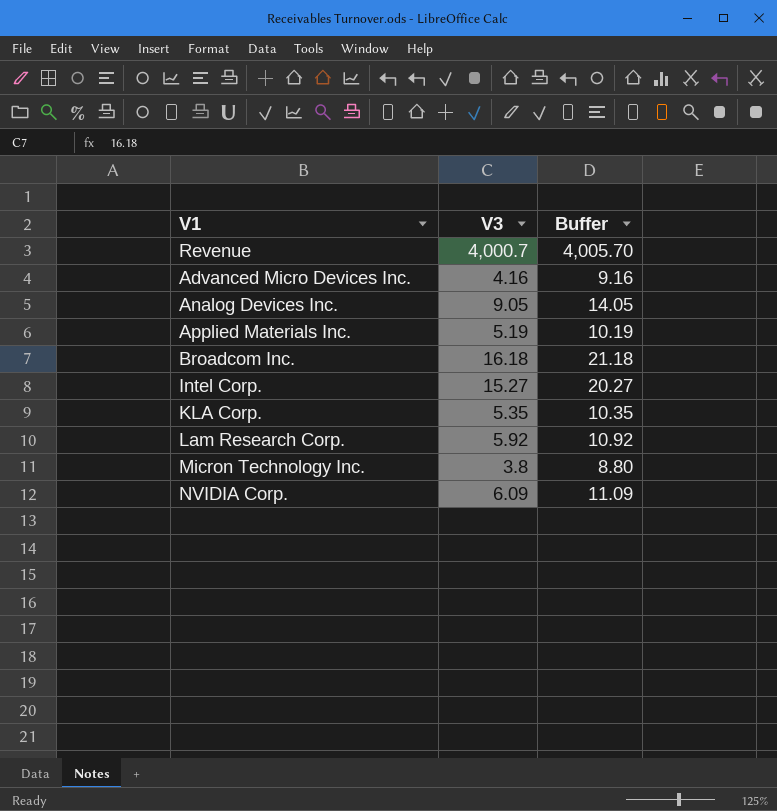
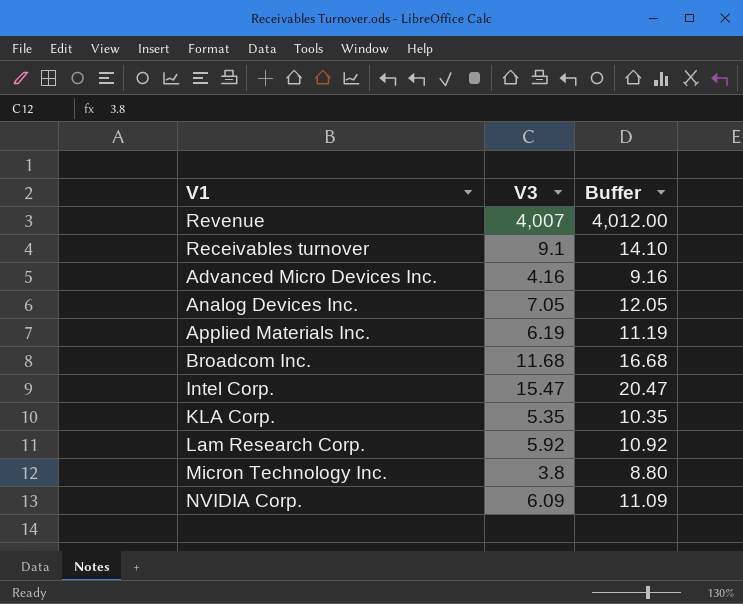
Revenue | V3: 4,000.7 -> 4,007
Revenue | Buffer: 4,005.70 -> 4,012.00
row Receivables turnover: none -> 9.1 | 14.10
Analog Devices Inc. | V3: 9.05 -> 7.05
Analog Devices Inc. | Buffer: 14.05 -> 12.05
Applied Materials Inc. | V3: 5.19 -> 6.19
Applied Materials Inc. | Buffer: 10.19 -> 11.19
Broadcom Inc. | V3: 16.18 -> 11.68
Broadcom Inc. | Buffer: 21.18 -> 16.68
Intel Corp. | V3: 15.27 -> 15.47
Intel Corp. | Buffer: 20.27 -> 20.47

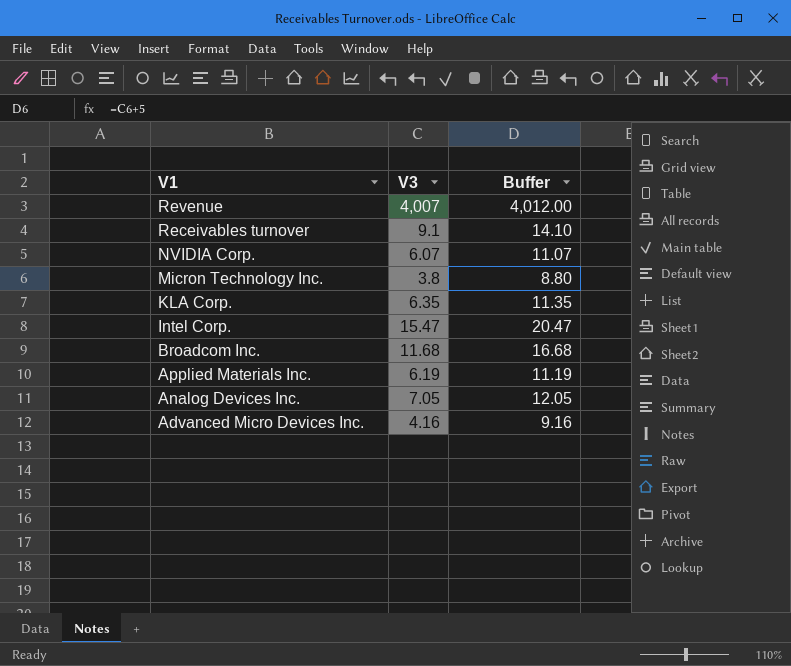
row order: none -> V1 descending
row Lam Research Corp.: 5.92 | 10.92 -> none
NVIDIA Corp. | V3: 6.09 -> 6.07
NVIDIA Corp. | Buffer: 11.09 -> 11.07
KLA Corp. | V3: 5.35 -> 6.35
KLA Corp. | Buffer: 10.35 -> 11.35

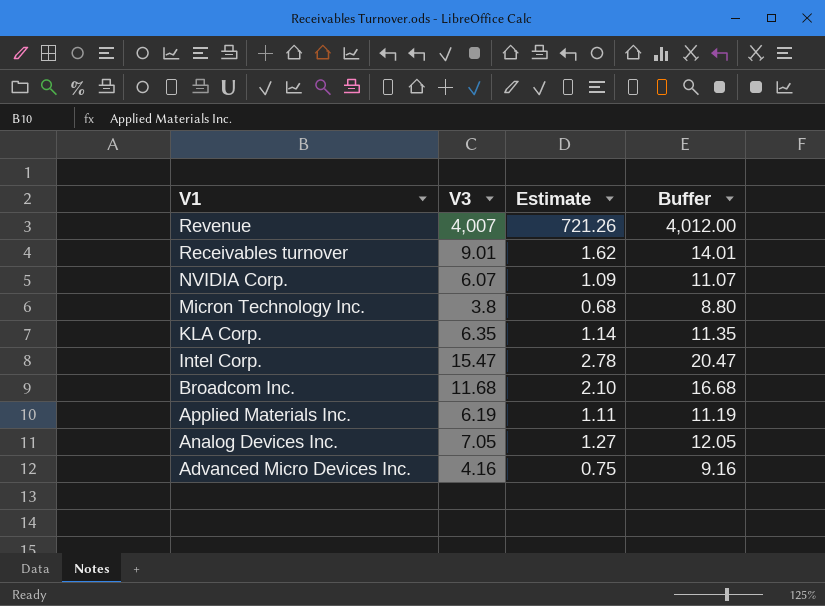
column Estimate | formula: none -> [V3] * 0.18
Receivables turnover | V3: 9.1 -> 9.01
Receivables turnover | Buffer: 14.10 -> 14.01

